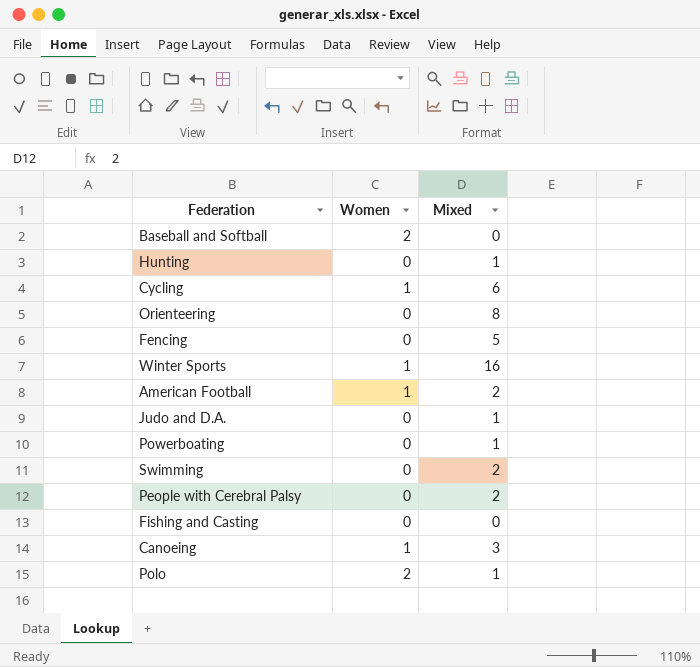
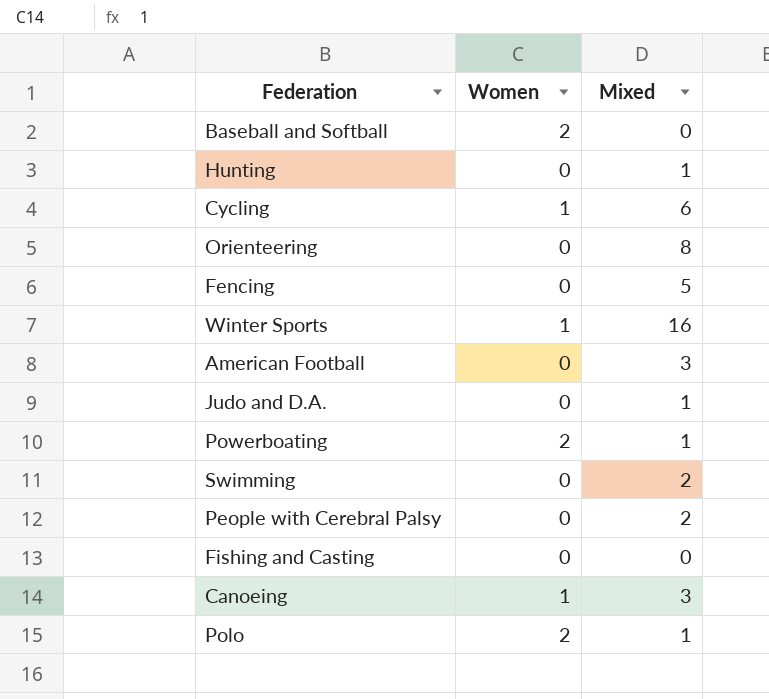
American Football | Women: 1 -> 0
American Football | Mixed: 2 -> 3
Powerboating | Women: 0 -> 2

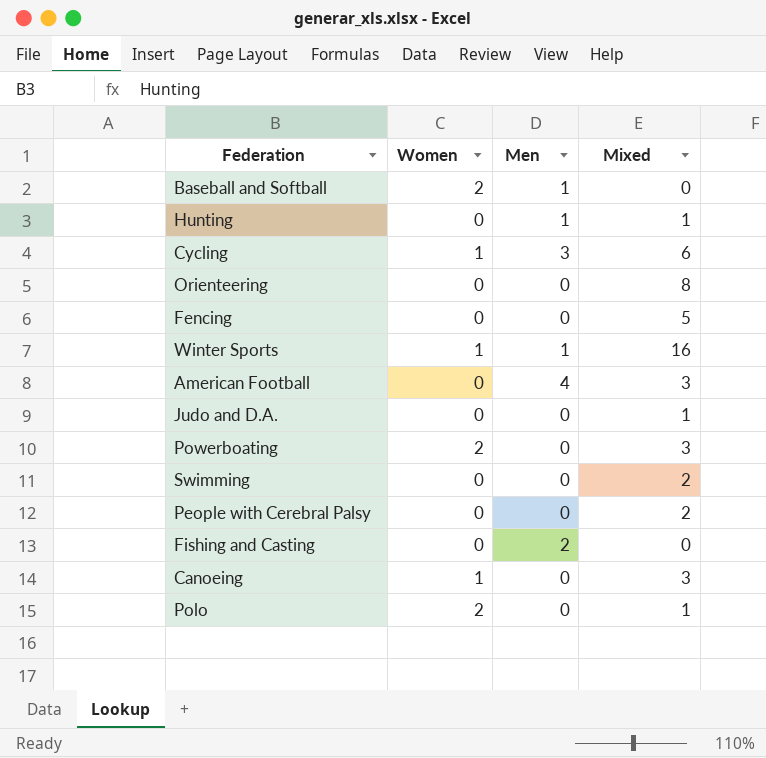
column Men | position: none -> 3
Powerboating | Mixed: 1 -> 3

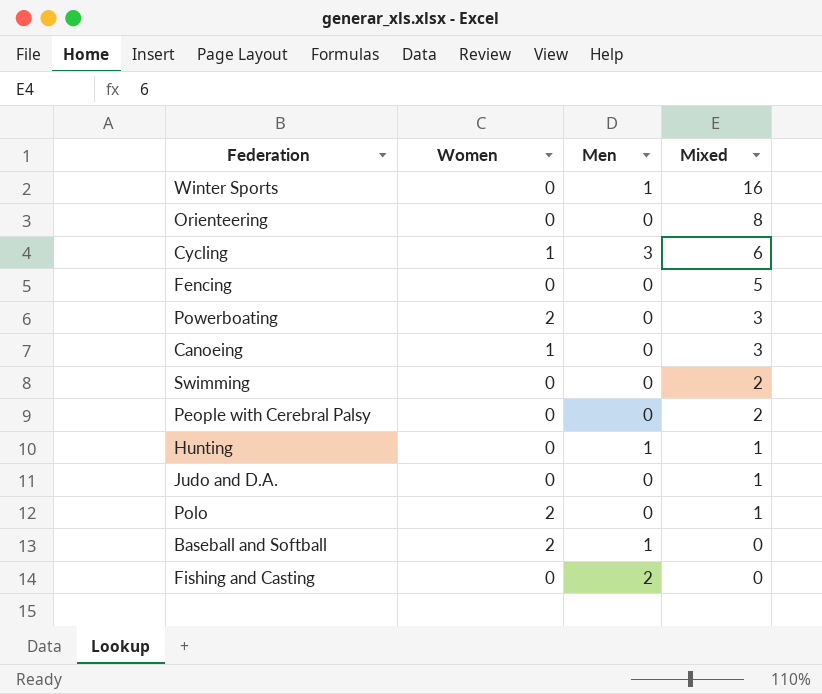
row order: none -> Mixed descending
row American Football: 0 | 4 | 3 -> none
Winter Sports | Women: 1 -> 0

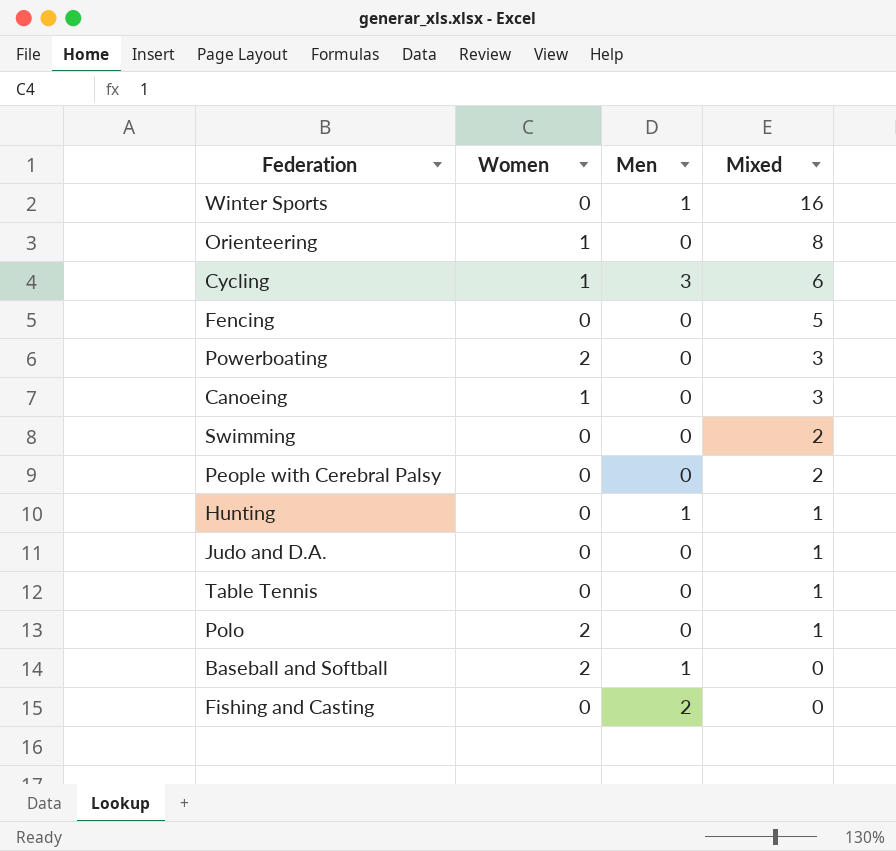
Orienteering | Women: 0 -> 1
row Table Tennis: none -> 0 | 0 | 1

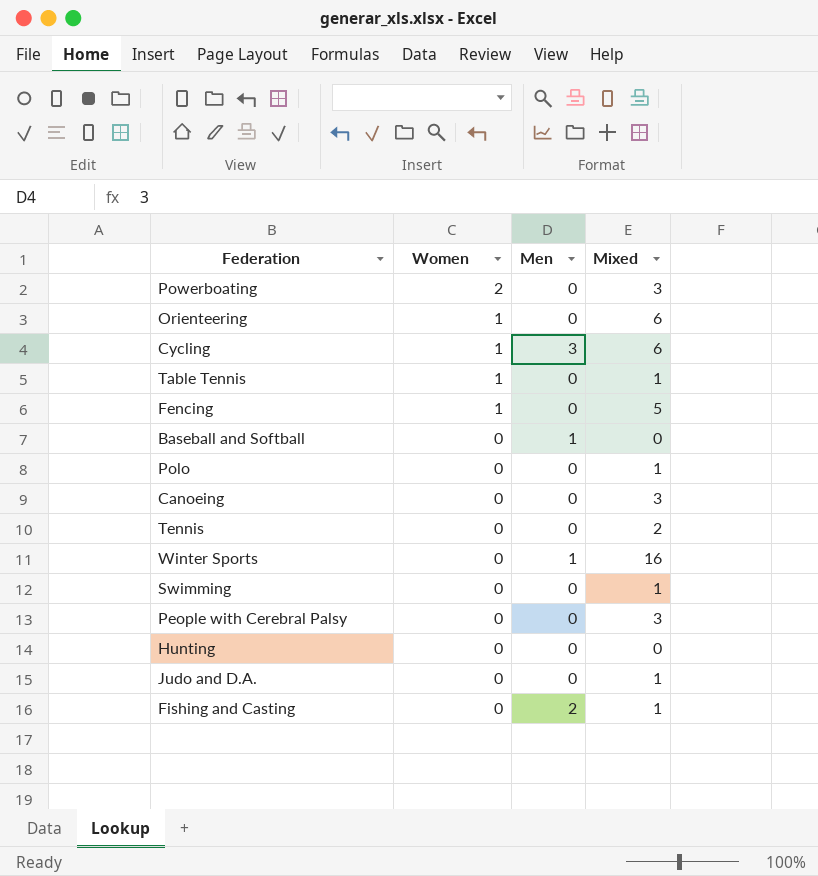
row order: Mixed descending -> Women descending
Orienteering | Mixed: 8 -> 6
Table Tennis | Women: 0 -> 1
Fencing | Women: 0 -> 1
Baseball and Softball | Women: 2 -> 0
Polo | Women: 2 -> 0
Canoeing | Women: 1 -> 0
row Tennis: none -> 0 | 0 | 2
Swimming | Mixed: 2 -> 1
People with Cerebral Palsy | Mixed: 2 -> 3
Hunting | Men: 1 -> 0
Hunting | Mixed: 1 -> 0
Fishing and Casting | Mixed: 0 -> 1

